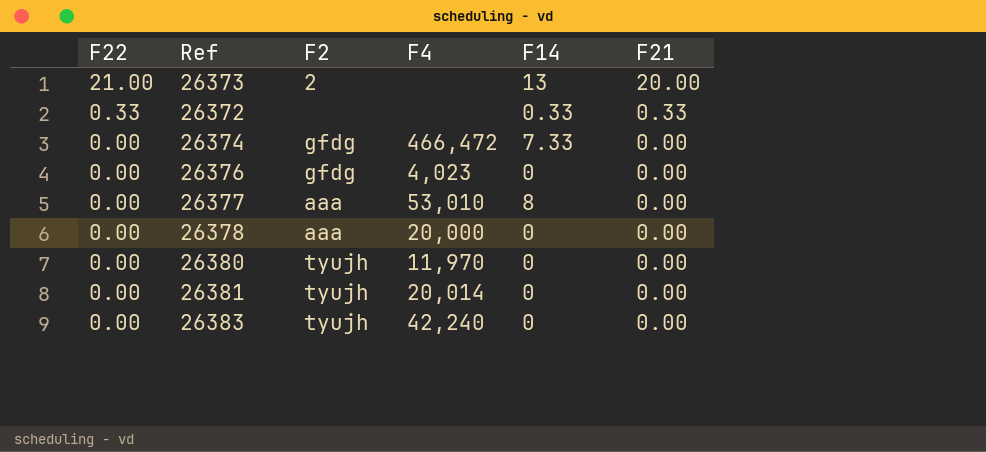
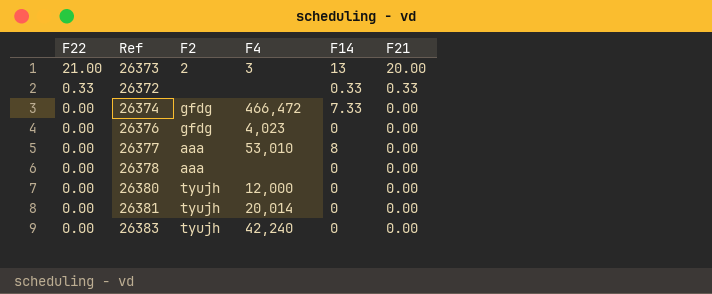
26373 | F4: none -> 3
26378 | F4: 20,000 -> none
26380 | F4: 11,970 -> 12,000

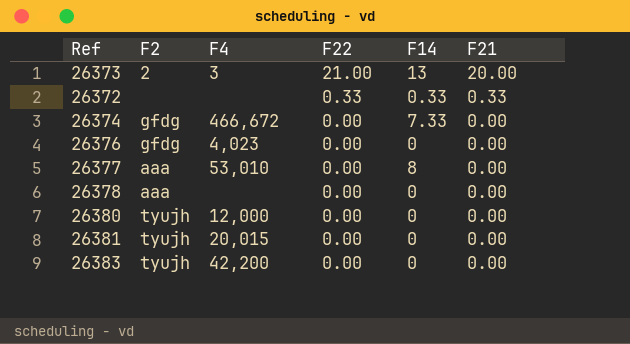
column F22 | position: 1 -> 4
26374 | F4: 466,472 -> 466,672
26381 | F4: 20,014 -> 20,015
26383 | F4: 42,240 -> 42,200

